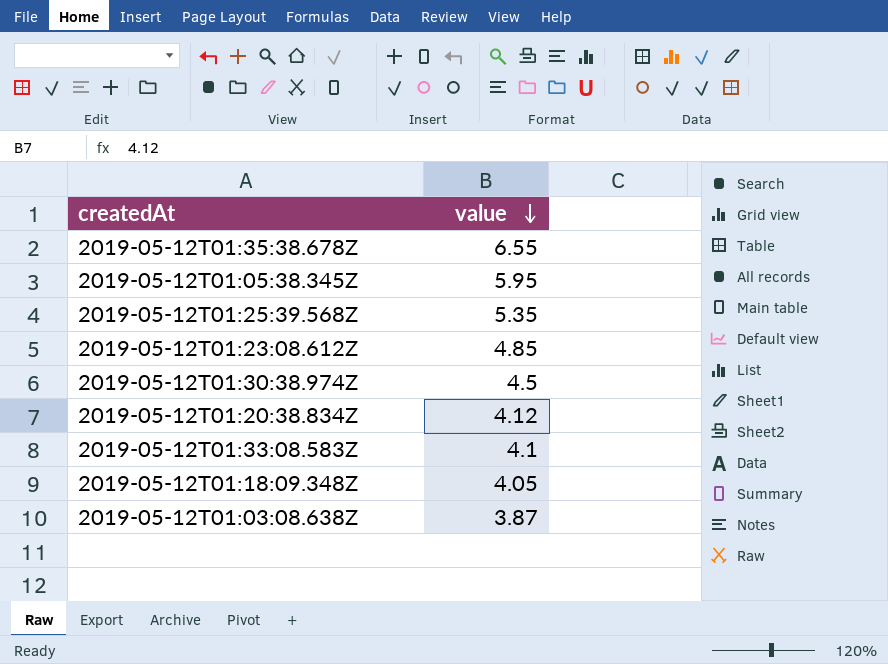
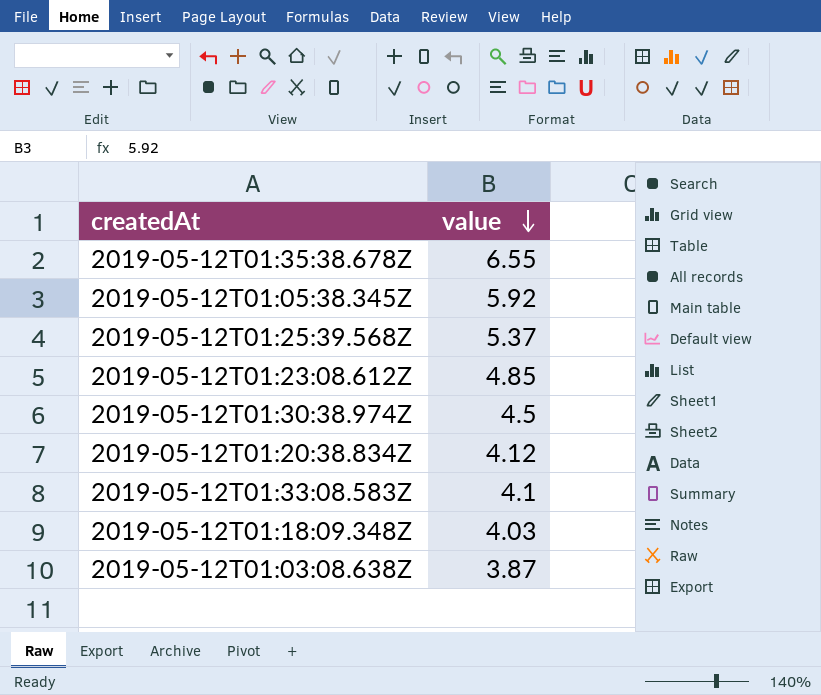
2019-05-12T01:05:38.345Z | value: 5.95 -> 5.92
2019-05-12T01:25:39.568Z | value: 5.35 -> 5.37
2019-05-12T01:18:09.348Z | value: 4.05 -> 4.03

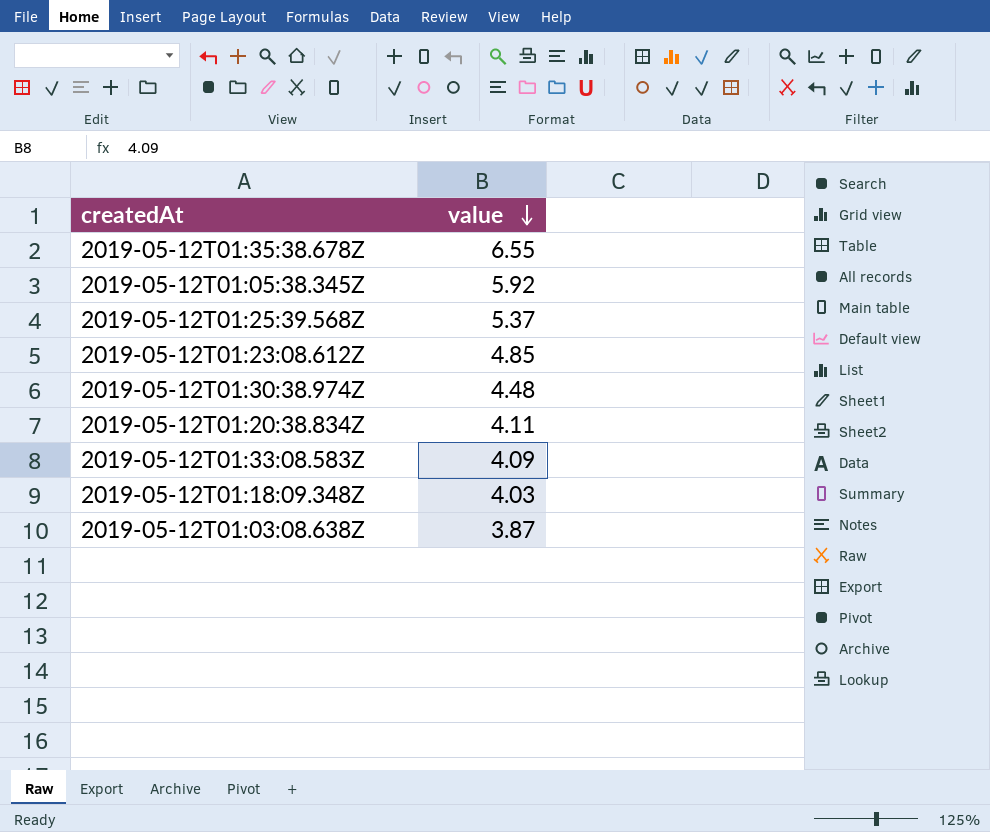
2019-05-12T01:30:38.974Z | value: 4.5 -> 4.48
2019-05-12T01:20:38.834Z | value: 4.12 -> 4.11
2019-05-12T01:33:08.583Z | value: 4.1 -> 4.09

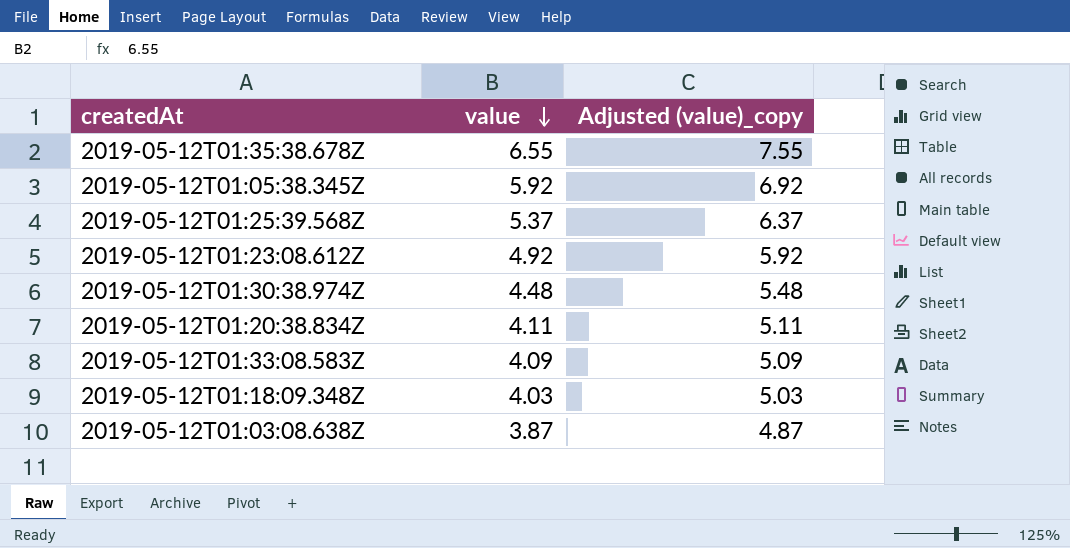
column Adjusted (value)_copy | formula: none -> [value] + 1
2019-05-12T01:23:08.612Z | value: 4.85 -> 4.92

